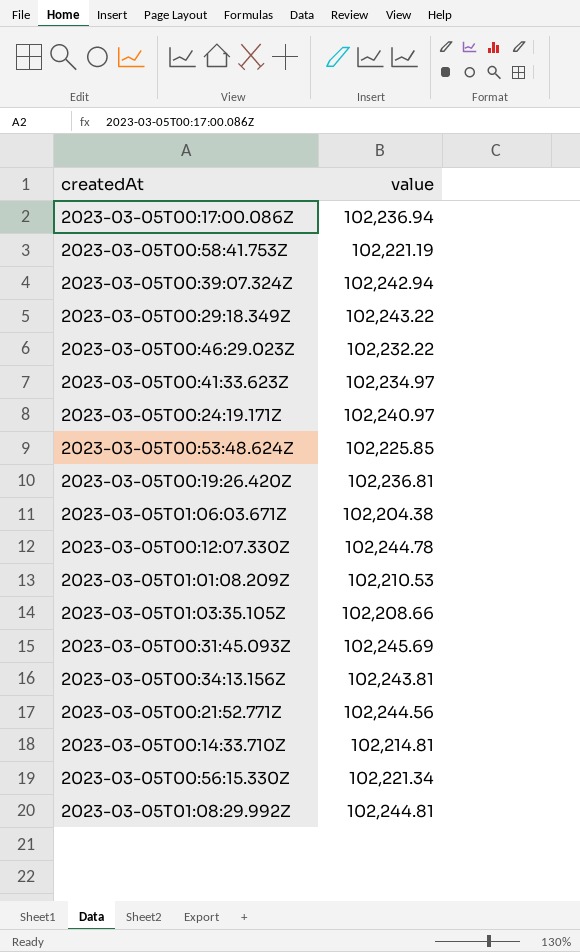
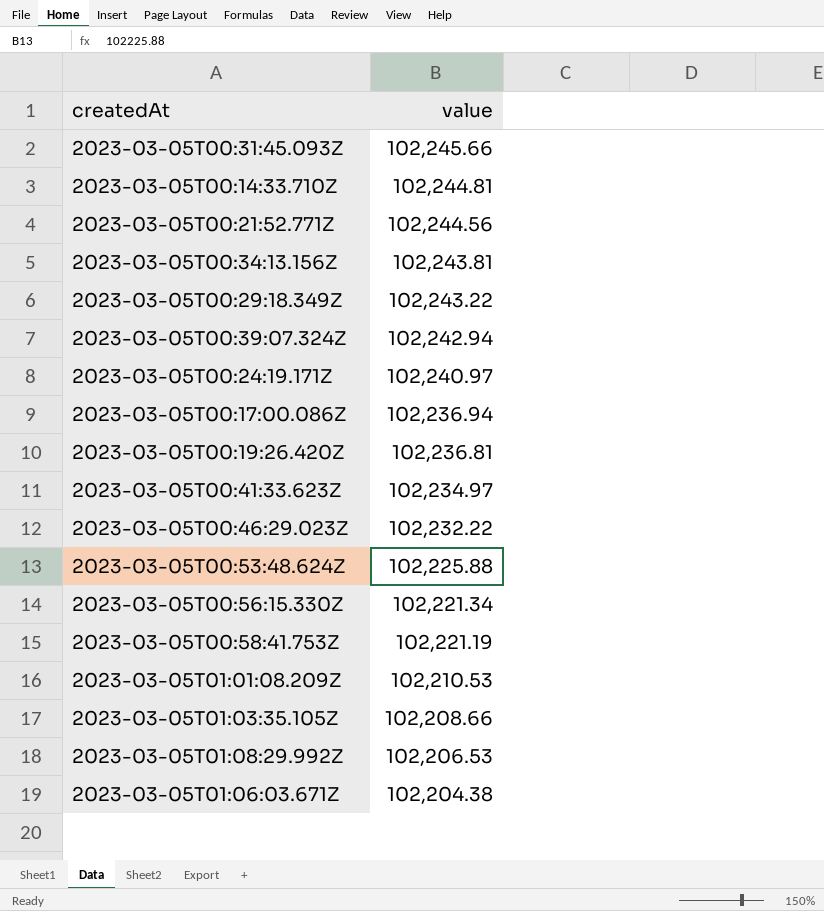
row order: none -> value descending
row 2023-03-05T00:12:07.330Z: 102,244.78 -> none
2023-03-05T00:31:45.093Z | value: 102,245.69 -> 102,245.66
2023-03-05T00:14:33.710Z | value: 102,214.81 -> 102,244.81
2023-03-05T00:53:48.624Z | value: 102,225.85 -> 102,225.88
2023-03-05T01:08:29.992Z | value: 102,244.81 -> 102,206.53

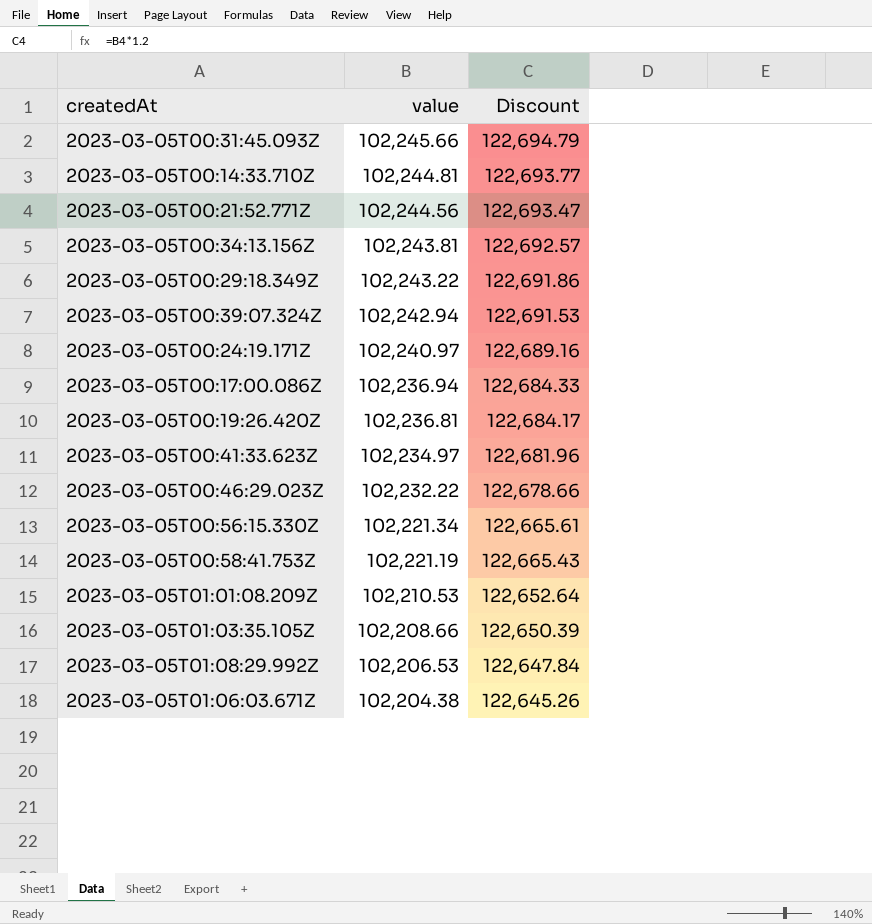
column Discount | formula: none -> [value] * 1.2
row 2023-03-05T00:53:48.624Z: 102,225.88 -> none

